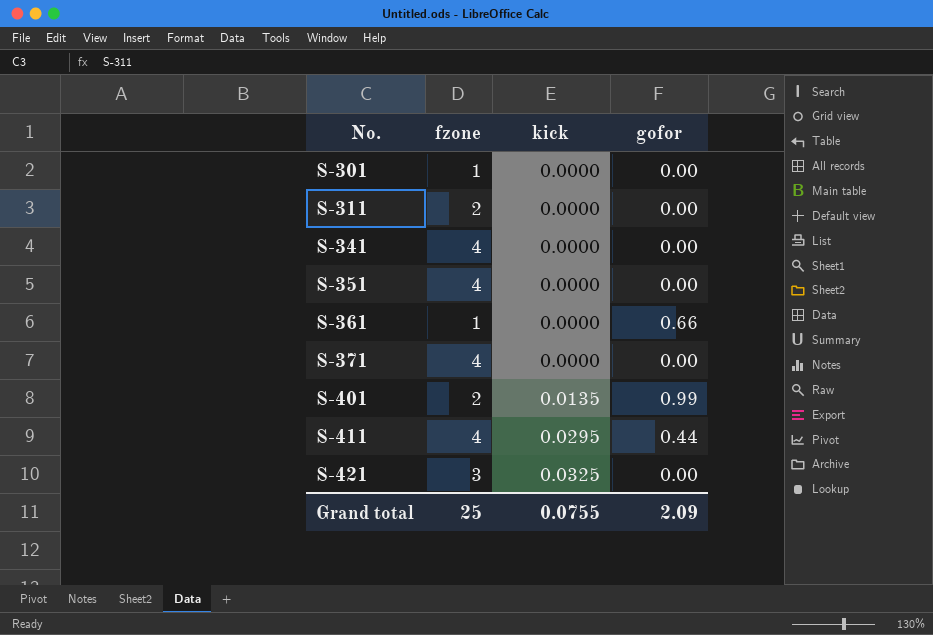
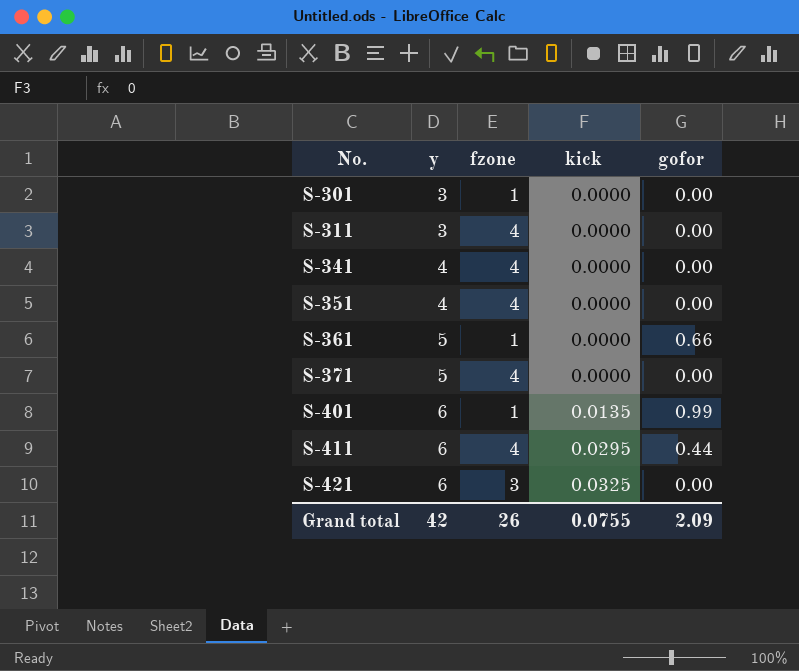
column y | position: none -> 2
S-311 | fzone: 2 -> 4
S-401 | fzone: 2 -> 1
Grand total | fzone: 25 -> 26

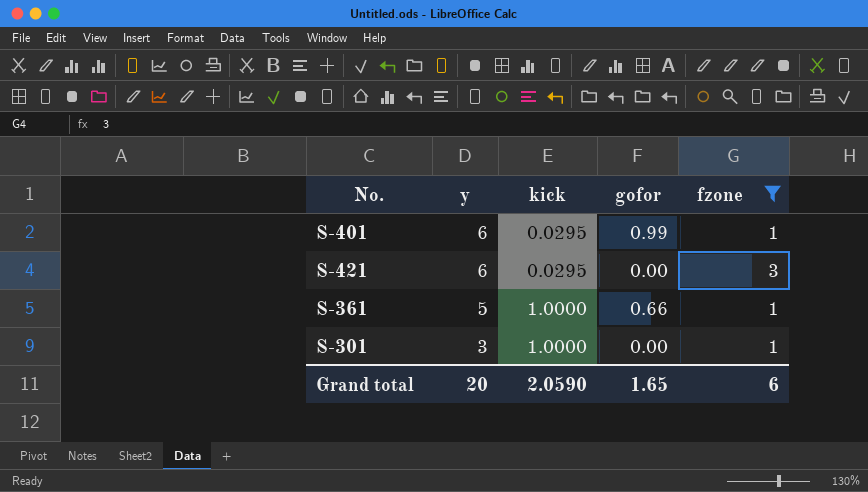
filter: none -> fzone != 4
row order: No. ascending -> y descending
column fzone | position: 3 -> 5
S-401 | kick: 0.0135 -> 0.0295
S-421 | kick: 0.0325 -> 0.0295
S-361 | kick: 0.0000 -> 1.0000
S-301 | kick: 0.0000 -> 1.0000
Grand total | y: 42 -> 20
Grand total | kick: 0.0755 -> 2.0590
Grand total | gofor: 2.09 -> 1.65
Grand total | fzone: 26 -> 6

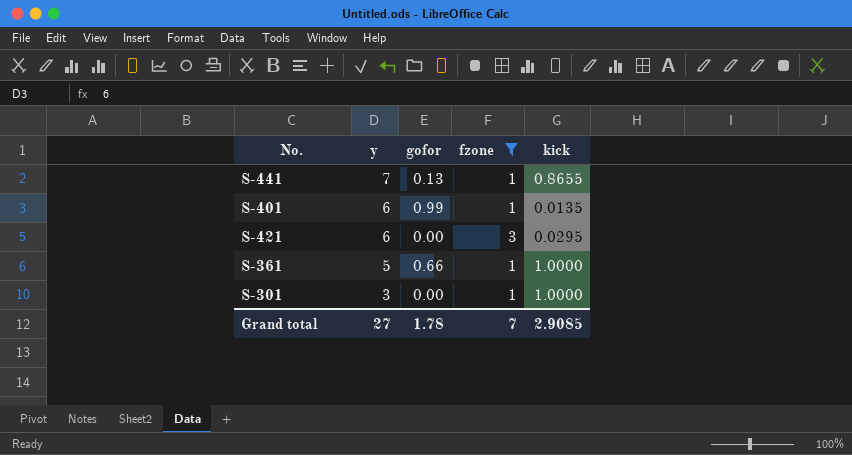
column kick | position: 3 -> 5
row S-441: none -> 7 | 0.13 | 1 | 0.8655
S-401 | kick: 0.0295 -> 0.0135
Grand total | y: 20 -> 27
Grand total | gofor: 1.65 -> 1.78
Grand total | fzone: 6 -> 7
Grand total | kick: 2.0590 -> 2.9085

